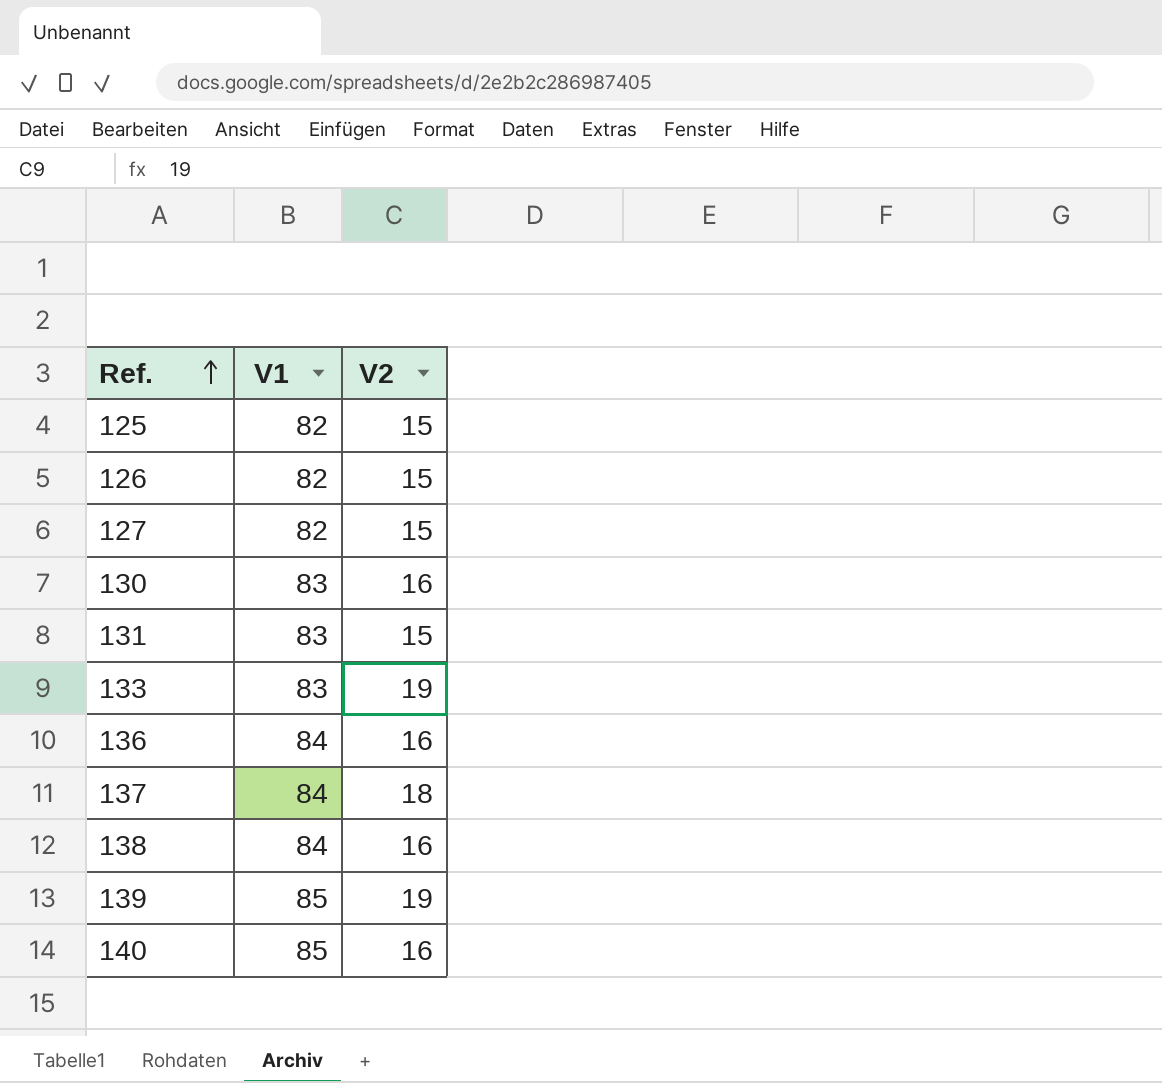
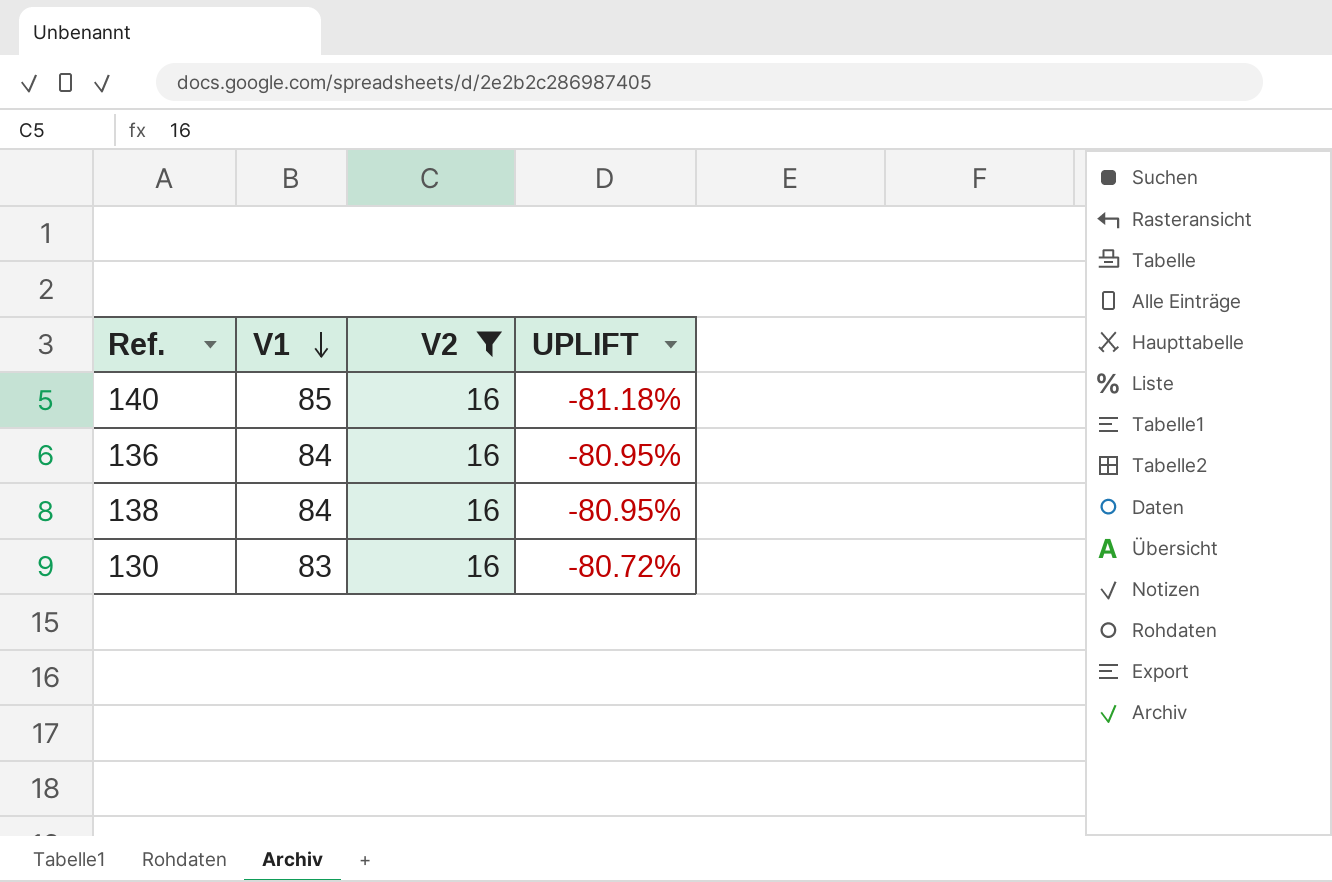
filter: none -> V2 = 16
row order: Ref. ascending -> V1 descending
column UPLIFT | formula: none -> ([V2] - [V1]) / [V1]

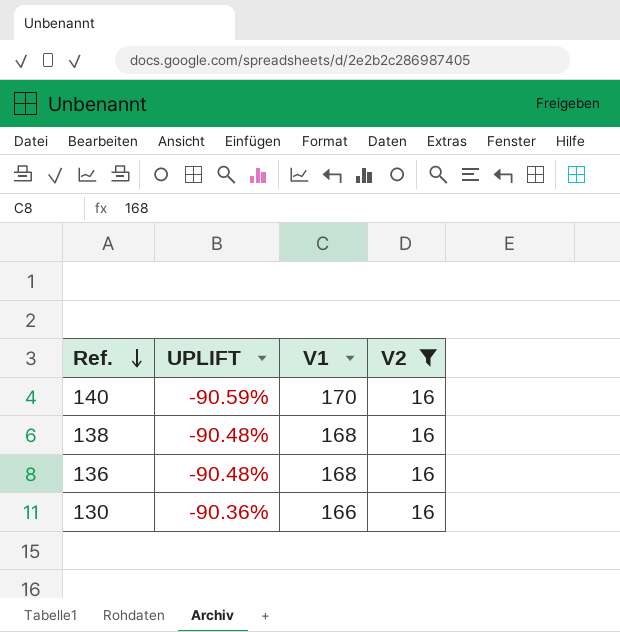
row order: V1 descending -> Ref. descending
column UPLIFT | position: 4 -> 2
140 | UPLIFT: -81.18% -> -90.59%
140 | V1: 85 -> 170
138 | UPLIFT: -80.95% -> -90.48%
138 | V1: 84 -> 168
136 | UPLIFT: -80.95% -> -90.48%
136 | V1: 84 -> 168
130 | UPLIFT: -80.72% -> -90.36%
130 | V1: 83 -> 166

